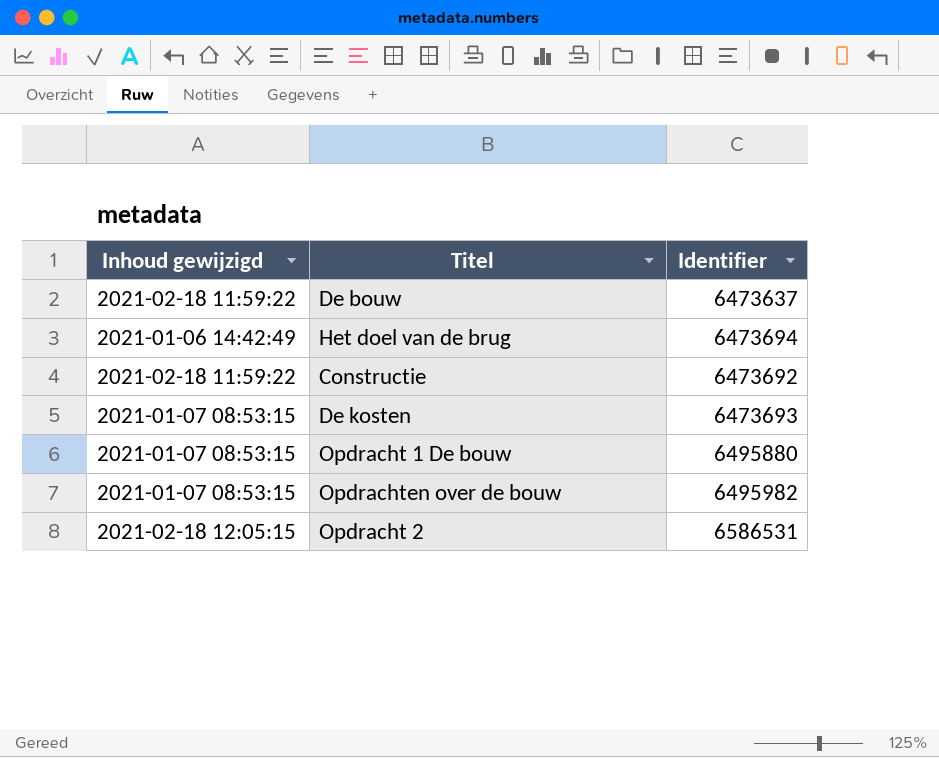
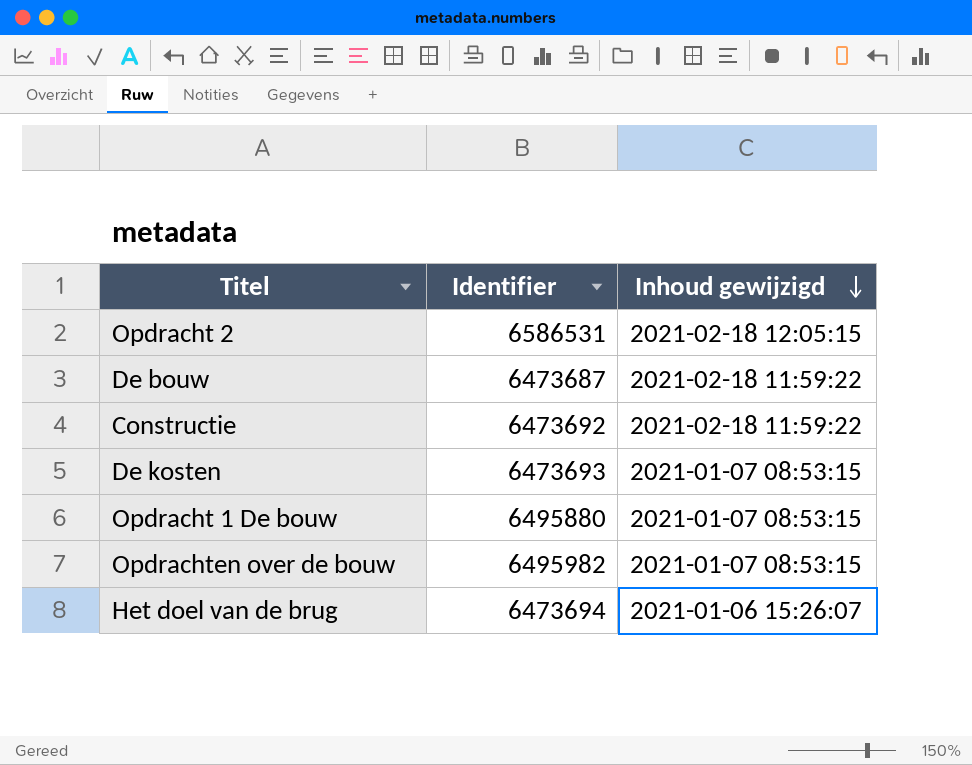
row order: none -> Inhoud gewijzigd descending
column Inhoud gewijzigd | position: 1 -> 3
De bouw | Identifier: 6473637 -> 6473687
Het doel van de brug | Inhoud gewijzigd: 2021-01-06 14:42:49 -> 2021-01-06 15:26:07

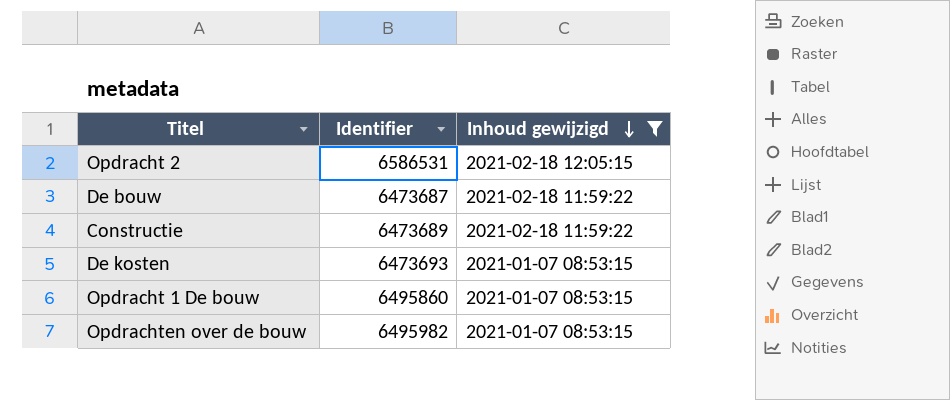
filter: none -> Inhoud gewijzigd != 2021-01-06 15:26:07
Constructie | Identifier: 6473692 -> 6473689
Opdracht 1 De bouw | Identifier: 6495880 -> 6495860

